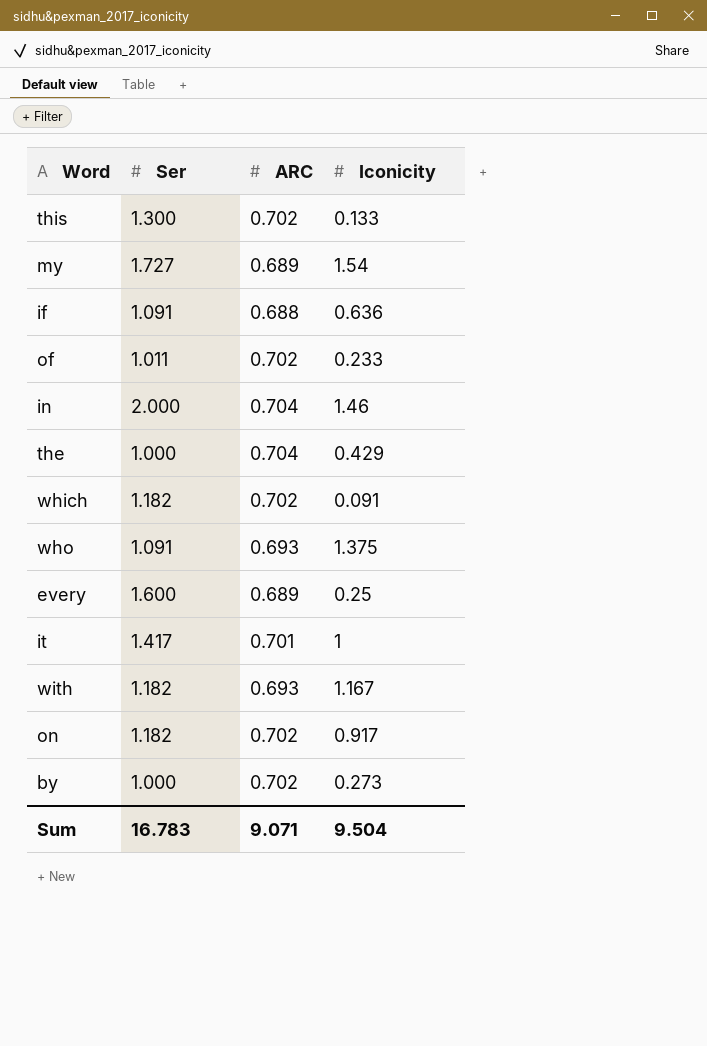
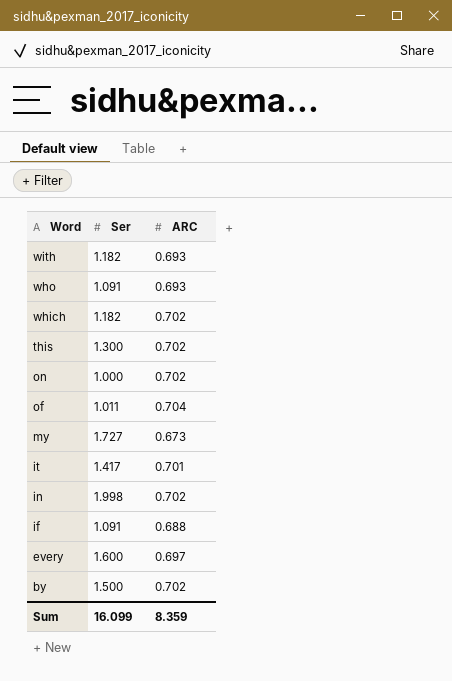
row order: none -> Word descending
column Iconicity | position: 4 -> none
row the: 1.000 | 0.704 | 0.429 -> none
on | Ser: 1.182 -> 1.000
of | ARC: 0.702 -> 0.704
my | ARC: 0.689 -> 0.673
in | Ser: 2.000 -> 1.998
in | ARC: 0.704 -> 0.702
every | ARC: 0.689 -> 0.697
by | Ser: 1.000 -> 1.500
Sum | Ser: 16.783 -> 16.099
Sum | ARC: 9.071 -> 8.359

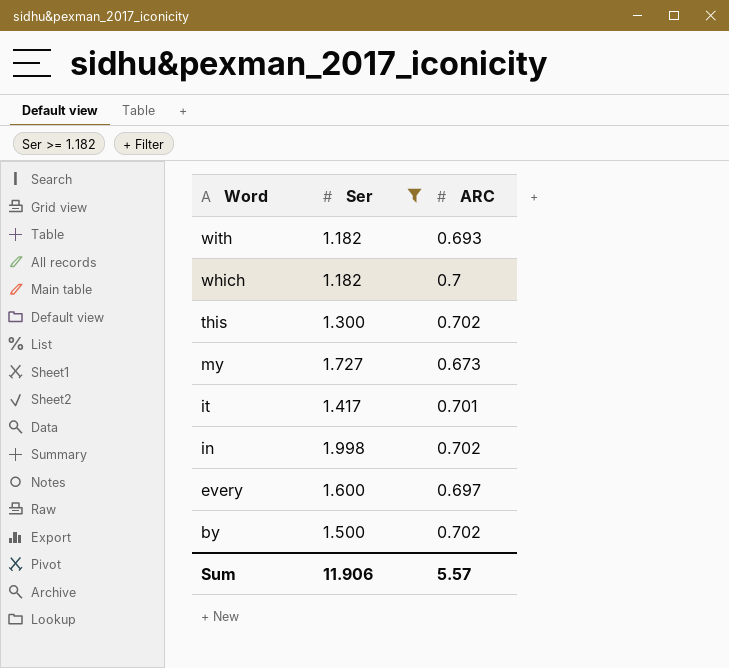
filter: none -> Ser >= 1.182
which | ARC: 0.702 -> 0.7
Sum | Ser: 16.099 -> 11.906
Sum | ARC: 8.359 -> 5.57

